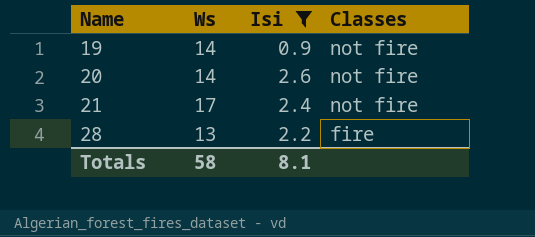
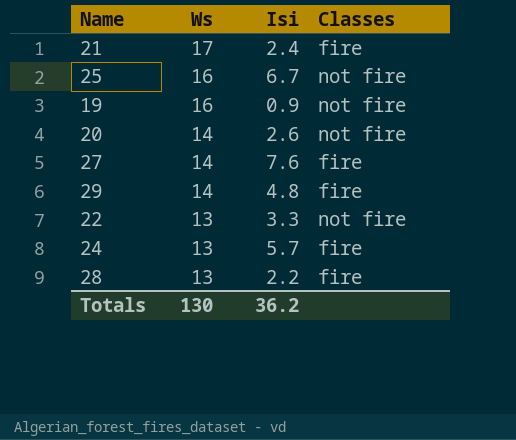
filter: Isi <= 2.6 -> none
row order: Name ascending -> Ws descending
21 | Classes: not fire -> fire
19 | Ws: 14 -> 16
Totals | Ws: 58 -> 130
Totals | Isi: 8.1 -> 36.2

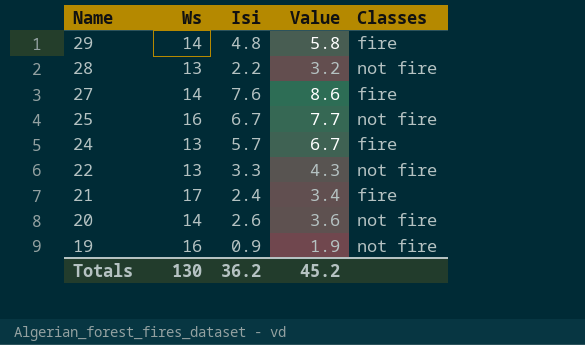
row order: Ws descending -> Name descending
column Value | formula: none -> [Isi] + 1
28 | Classes: fire -> not fire

